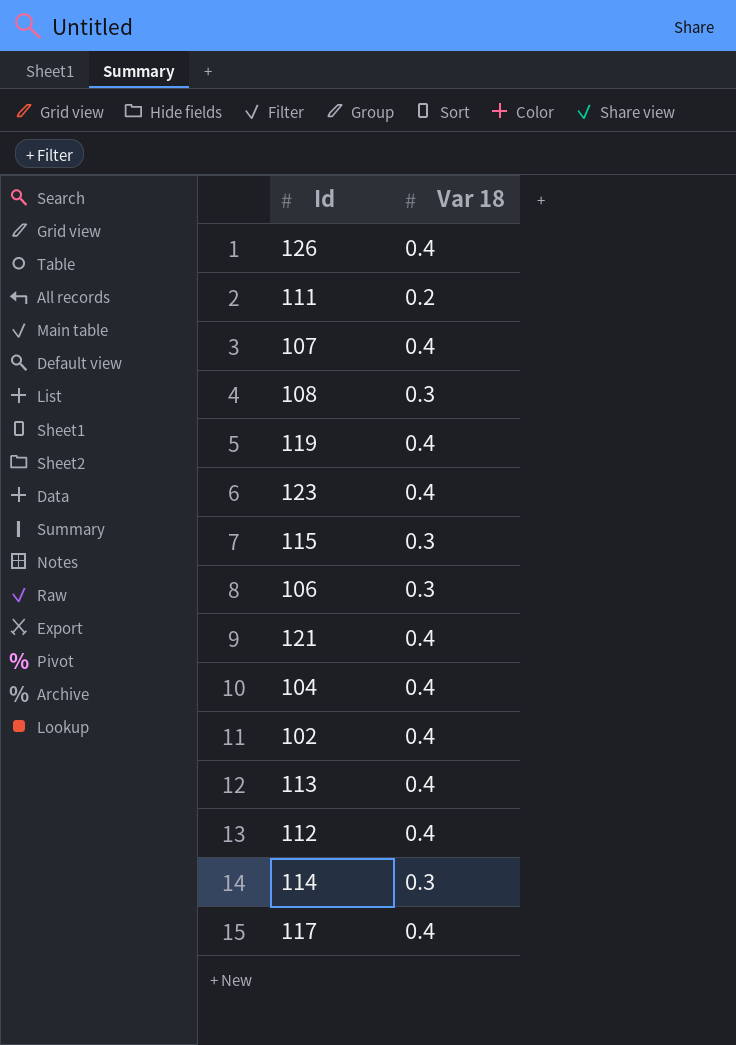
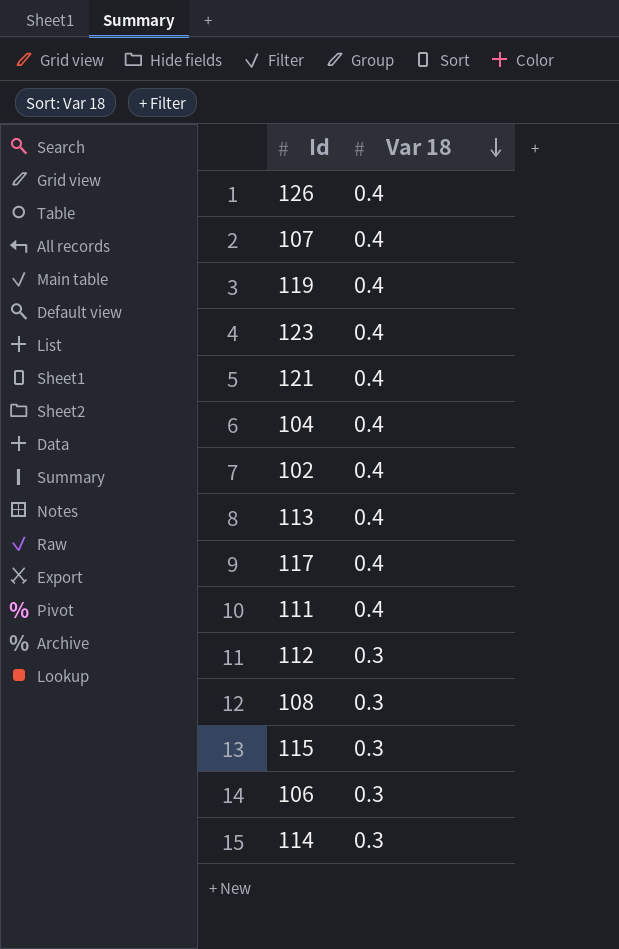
row order: none -> Var 18 descending
111 | Var 18: 0.2 -> 0.4
112 | Var 18: 0.4 -> 0.3

